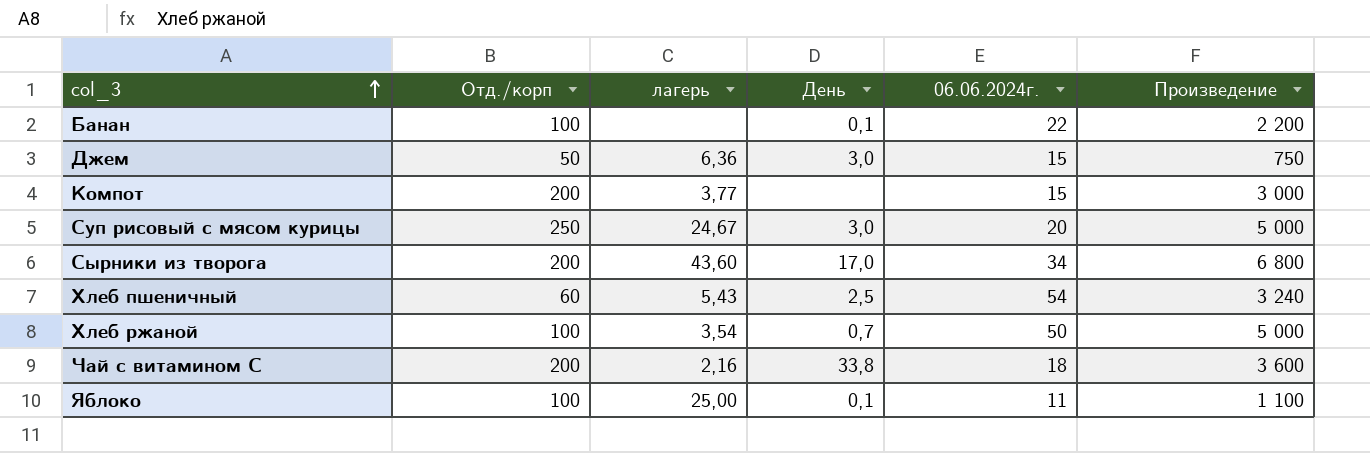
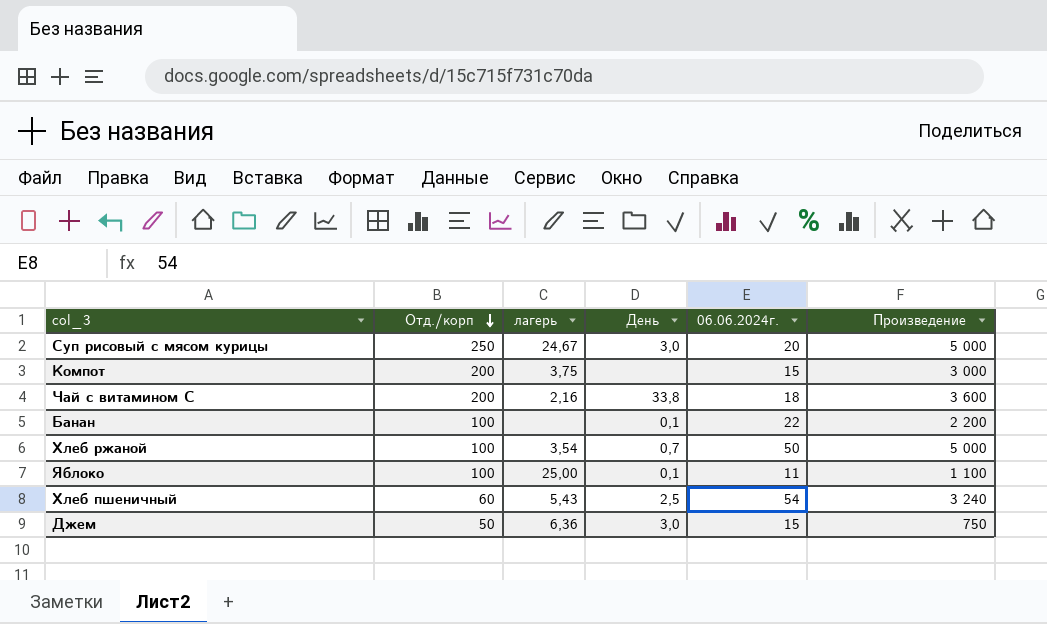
row order: col_3 ascending -> Отд./корп descending
row Сырники из творога: 200 | 43,60 | 17,0 | 34 | 6 800 -> none
Компот | лагерь: 3,77 -> 3,75

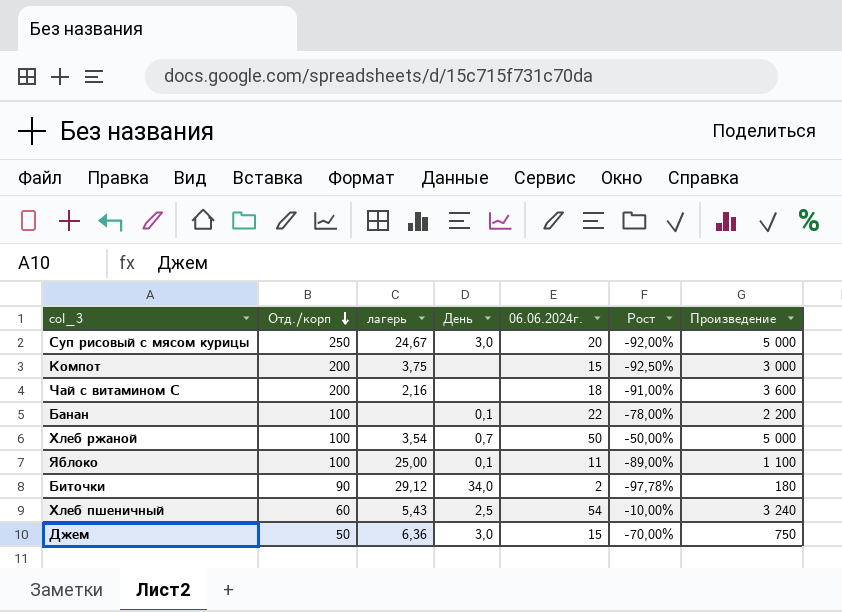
column Рост | formula: none -> ([06.06.2024г.] - [Отд./корп]) / [Отд./корп]
Чай с витамином С | День: 33,8 -> none
row Биточки: none -> 90 | 29,12 | 34,0 | 2 | -97,78% | 180

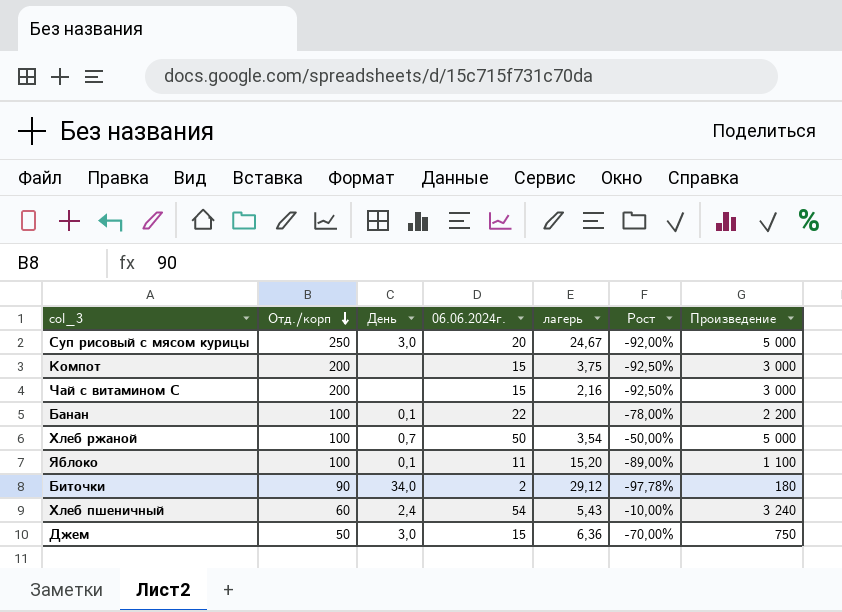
column лагерь | position: 3 -> 5
Чай с витамином С | 06.06.2024г.: 18 -> 15
Чай с витамином С | Рост: -91,00% -> -92,50%
Чай с витамином С | Произведение: 3 600 -> 3 000
Яблоко | лагерь: 25,00 -> 15,20
Хлеб пшеничный | День: 2,5 -> 2,4

